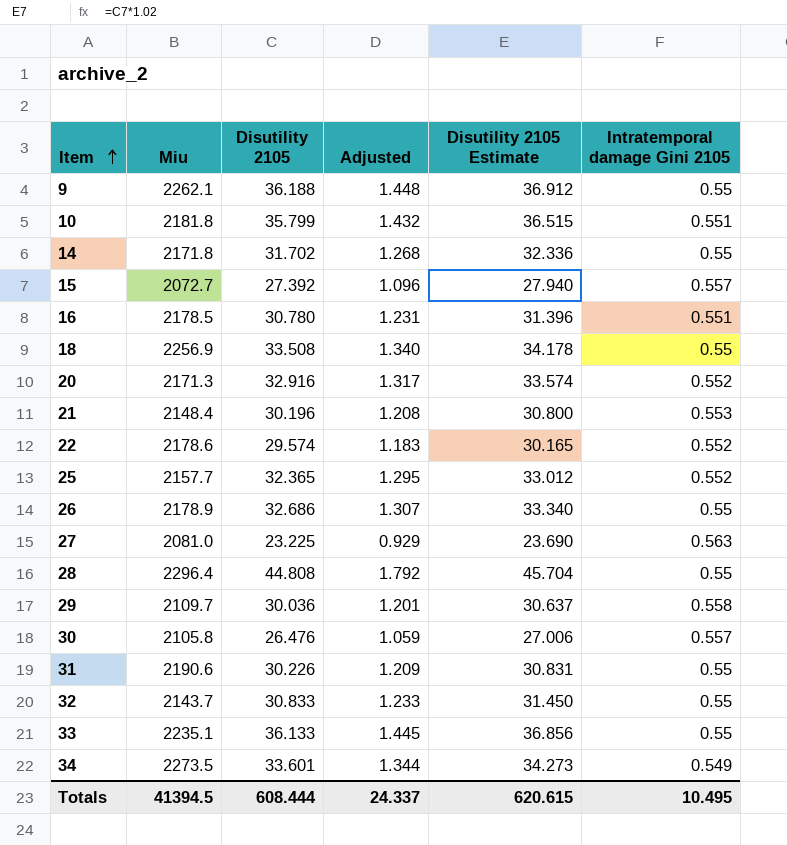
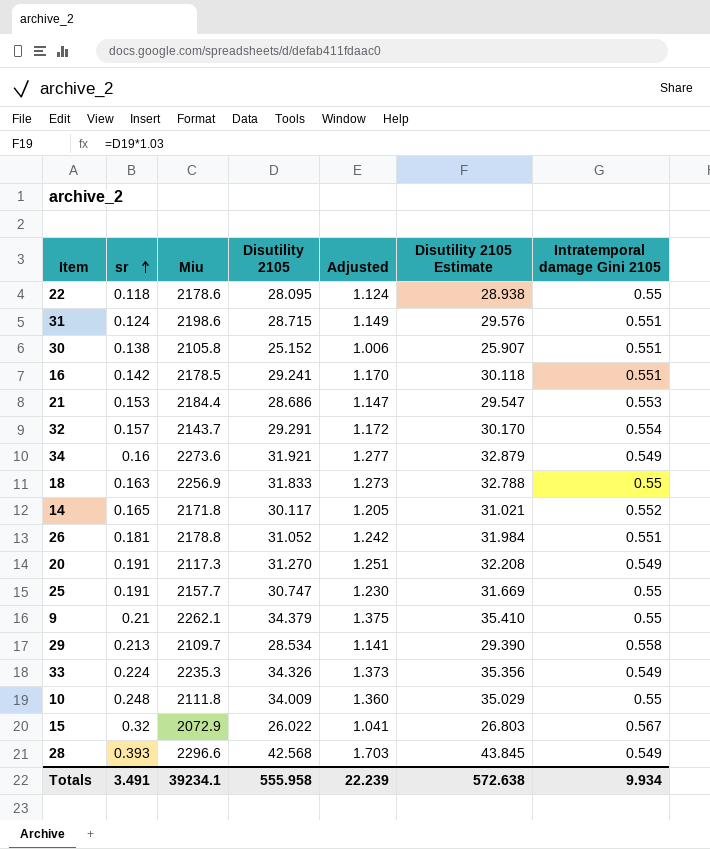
row order: Item ascending -> sr ascending
column sr | position: none -> 2
column Disutility 2105 Estimate | formula: [Disutility 2105] * 1.02 -> [Disutility 2105] * 1.03
row 27: 2081.0 | 23.225 | 0.929 | 23.690 | 0.563 -> none
22 | Disutility 2105: 29.574 -> 28.095
22 | Adjusted: 1.183 -> 1.124
22 | Intratemporal damage Gini 2105: 0.552 -> 0.55
31 | Miu: 2190.6 -> 2198.6
31 | Disutility 2105: 30.226 -> 28.715
31 | Adjusted: 1.209 -> 1.149
31 | Intratemporal damage Gini 2105: 0.55 -> 0.551
30 | Disutility 2105: 26.476 -> 25.152
30 | Adjusted: 1.059 -> 1.006
30 | Intratemporal damage Gini 2105: 0.557 -> 0.551
16 | Disutility 2105: 30.780 -> 29.241
16 | Adjusted: 1.231 -> 1.170
21 | Miu: 2148.4 -> 2184.4
21 | Disutility 2105: 30.196 -> 28.686
21 | Adjusted: 1.208 -> 1.147
32 | Disutility 2105: 30.833 -> 29.291
32 | Adjusted: 1.233 -> 1.172
32 | Intratemporal damage Gini 2105: 0.55 -> 0.554
34 | Miu: 2273.5 -> 2273.6
34 | Disutility 2105: 33.601 -> 31.921
34 | Adjusted: 1.344 -> 1.277
18 | Disutility 2105: 33.508 -> 31.833
18 | Adjusted: 1.340 -> 1.273
14 | Disutility 2105: 31.702 -> 30.117
14 | Adjusted: 1.268 -> 1.205
14 | Intratemporal damage Gini 2105: 0.55 -> 0.552
26 | Miu: 2178.9 -> 2178.8
26 | Disutility 2105: 32.686 -> 31.052
26 | Adjusted: 1.307 -> 1.242
26 | Intratemporal damage Gini 2105: 0.55 -> 0.551
20 | Miu: 2171.3 -> 2117.3
20 | Disutility 2105: 32.916 -> 31.270
20 | Adjusted: 1.317 -> 1.251
20 | Intratemporal damage Gini 2105: 0.552 -> 0.549
25 | Disutility 2105: 32.365 -> 30.747
25 | Adjusted: 1.295 -> 1.230
25 | Intratemporal damage Gini 2105: 0.552 -> 0.55
9 | Disutility 2105: 36.188 -> 34.379
9 | Adjusted: 1.448 -> 1.375
29 | Disutility 2105: 30.036 -> 28.534
29 | Adjusted: 1.201 -> 1.141
33 | Miu: 2235.1 -> 2235.3
33 | Disutility 2105: 36.133 -> 34.326
33 | Adjusted: 1.445 -> 1.373
33 | Intratemporal damage Gini 2105: 0.55 -> 0.549
10 | Miu: 2181.8 -> 2111.8
10 | Disutility 2105: 35.799 -> 34.009
10 | Adjusted: 1.432 -> 1.360
10 | Intratemporal damage Gini 2105: 0.551 -> 0.55
15 | Miu: 2072.7 -> 2072.9
15 | Disutility 2105: 27.392 -> 26.022
15 | Adjusted: 1.096 -> 1.041
15 | Intratemporal damage Gini 2105: 0.557 -> 0.567
28 | Miu: 2296.4 -> 2296.6
28 | Disutility 2105: 44.808 -> 42.568
28 | Adjusted: 1.792 -> 1.703
28 | Intratemporal damage Gini 2105: 0.55 -> 0.549
Totals | Miu: 41394.5 -> 39234.1
Totals | Disutility 2105: 608.444 -> 555.958
Totals | Adjusted: 24.337 -> 22.239
Totals | Disutility 2105 Estimate: 620.615 -> 572.638
Totals | Intratemporal damage Gini 2105: 10.495 -> 9.934

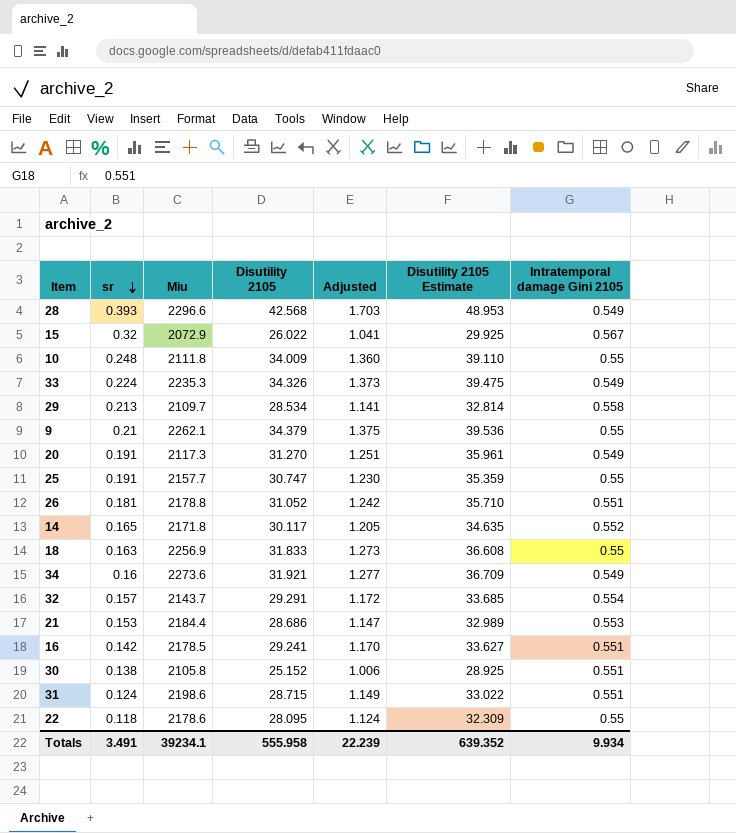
row order: sr ascending -> sr descending
column Disutility 2105 Estimate | formula: [Disutility 2105] * 1.03 -> [Disutility 2105] * 1.15
Totals | Disutility 2105 Estimate: 572.638 -> 639.352

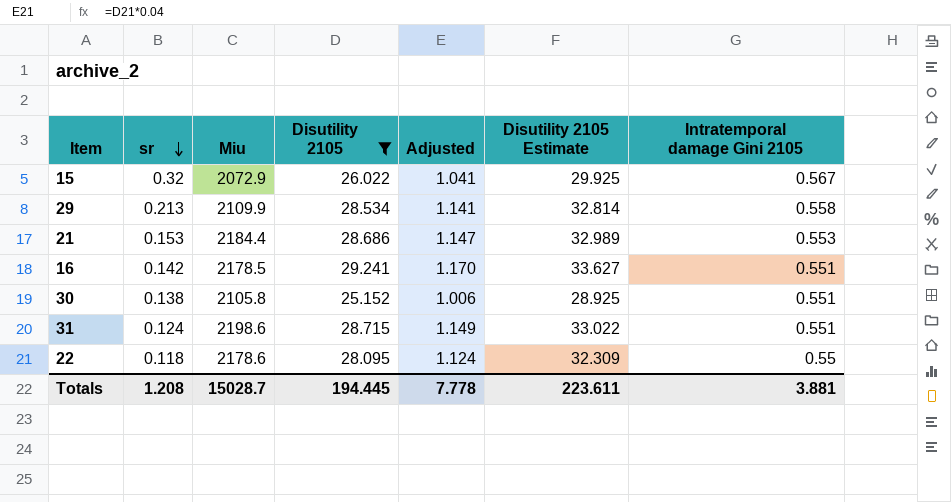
filter: none -> Disutility 2105 <= 29.241
29 | Miu: 2109.7 -> 2109.9
Totals | sr: 3.491 -> 1.208
Totals | Miu: 39234.1 -> 15028.7
Totals | Disutility 2105: 555.958 -> 194.445
Totals | Adjusted: 22.239 -> 7.778
Totals | Disutility 2105 Estimate: 639.352 -> 223.611
Totals | Intratemporal damage Gini 2105: 9.934 -> 3.881

